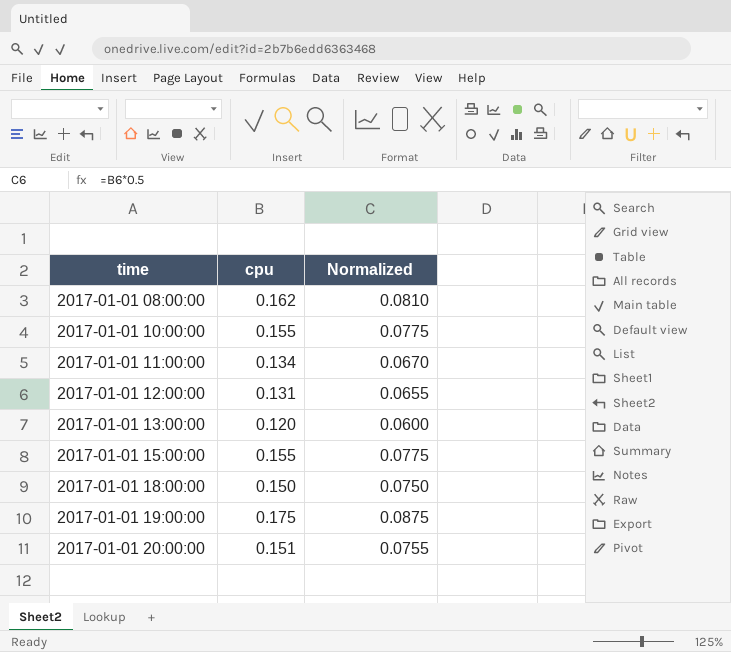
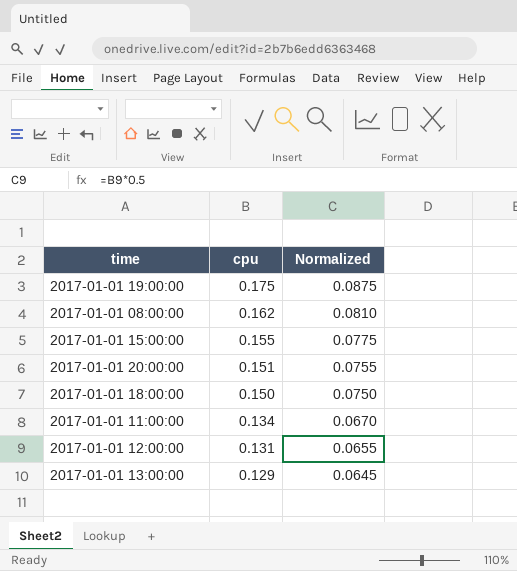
row order: time ascending -> cpu descending
row 2017-01-01 10:00:00: 0.155 | 0.0775 -> none
2017-01-01 13:00:00 | cpu: 0.120 -> 0.129
2017-01-01 13:00:00 | Normalized: 0.0600 -> 0.0645

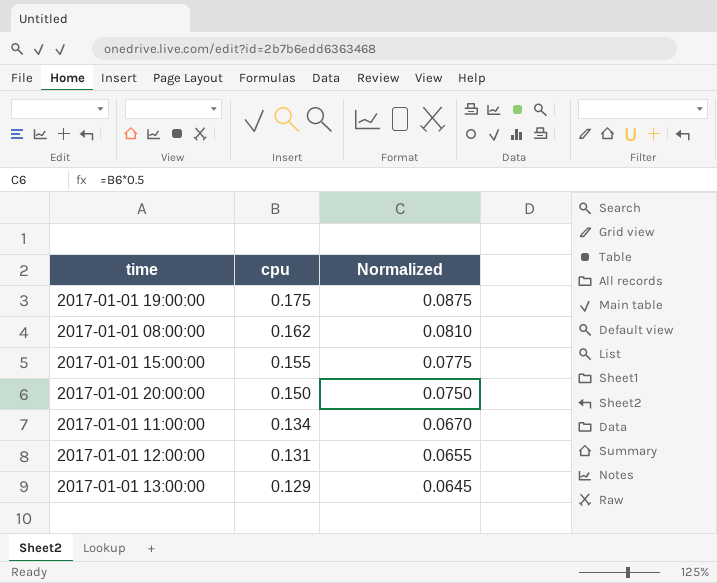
row 2017-01-01 18:00:00: 0.150 | 0.0750 -> none
2017-01-01 20:00:00 | cpu: 0.151 -> 0.150
2017-01-01 20:00:00 | Normalized: 0.0755 -> 0.0750

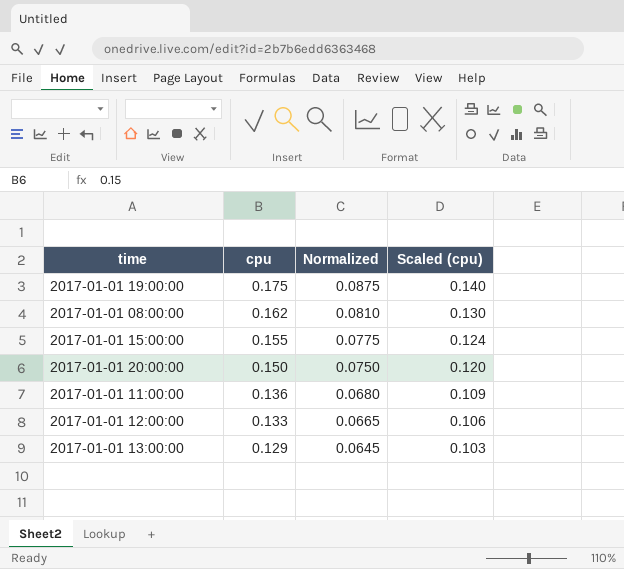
column Scaled (cpu) | formula: none -> [cpu] * 0.8
2017-01-01 11:00:00 | cpu: 0.134 -> 0.136
2017-01-01 11:00:00 | Normalized: 0.0670 -> 0.0680
2017-01-01 12:00:00 | cpu: 0.131 -> 0.133
2017-01-01 12:00:00 | Normalized: 0.0655 -> 0.0665

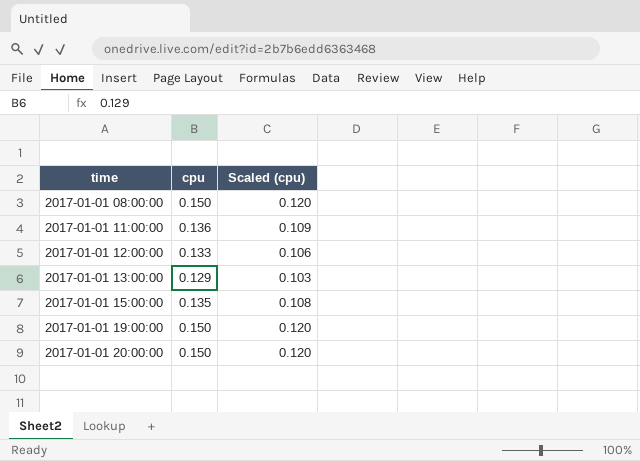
row order: cpu descending -> time ascending
column Normalized | formula: [cpu] * 0.5 -> none
2017-01-01 08:00:00 | cpu: 0.162 -> 0.150
2017-01-01 08:00:00 | Scaled (cpu): 0.130 -> 0.120
2017-01-01 15:00:00 | cpu: 0.155 -> 0.135
2017-01-01 15:00:00 | Scaled (cpu): 0.124 -> 0.108
2017-01-01 19:00:00 | cpu: 0.175 -> 0.150
2017-01-01 19:00:00 | Scaled (cpu): 0.140 -> 0.120

